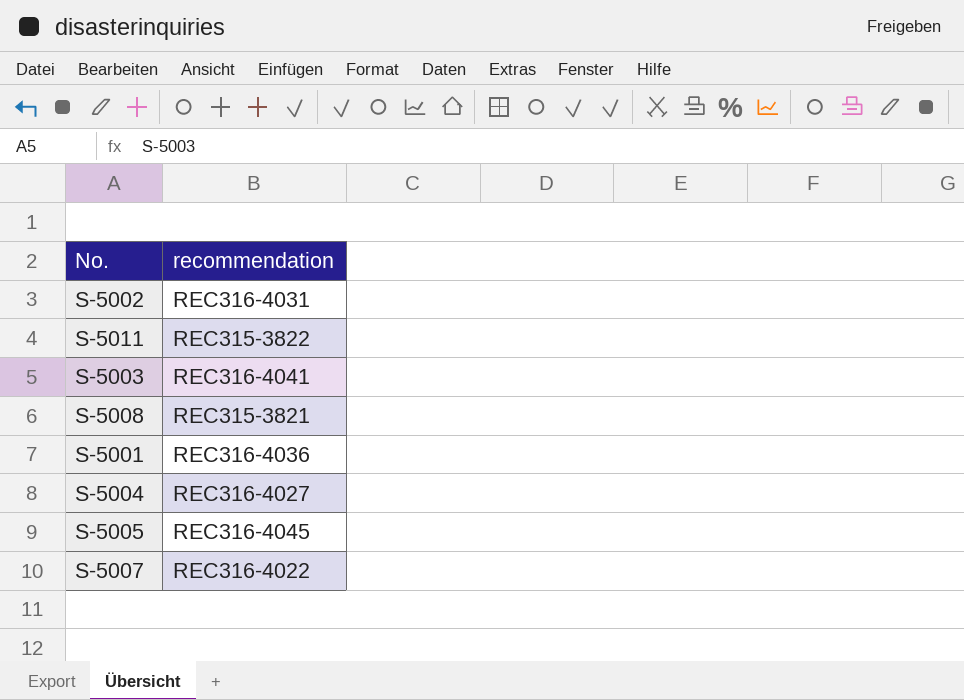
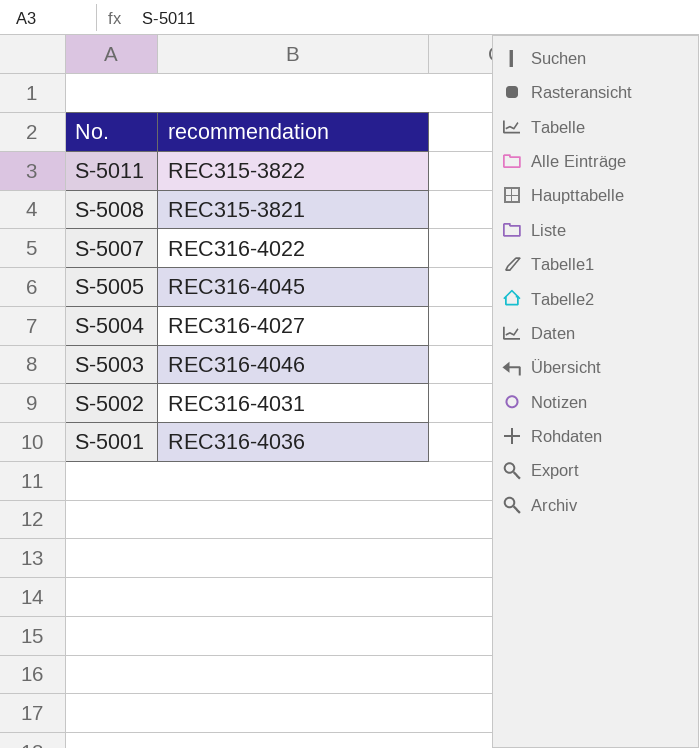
row order: none -> No. descending
S-5003 | recommendation: REC316-4041 -> REC316-4046

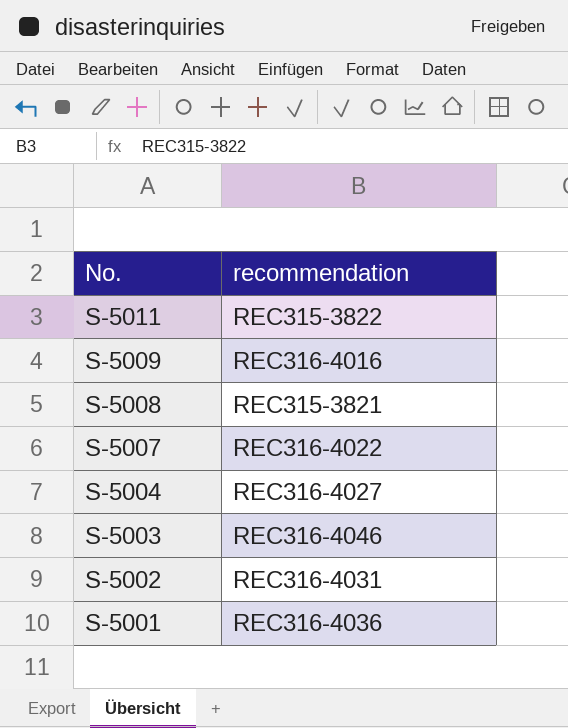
row S-5005: REC316-4045 -> none
row S-5009: none -> REC316-4016

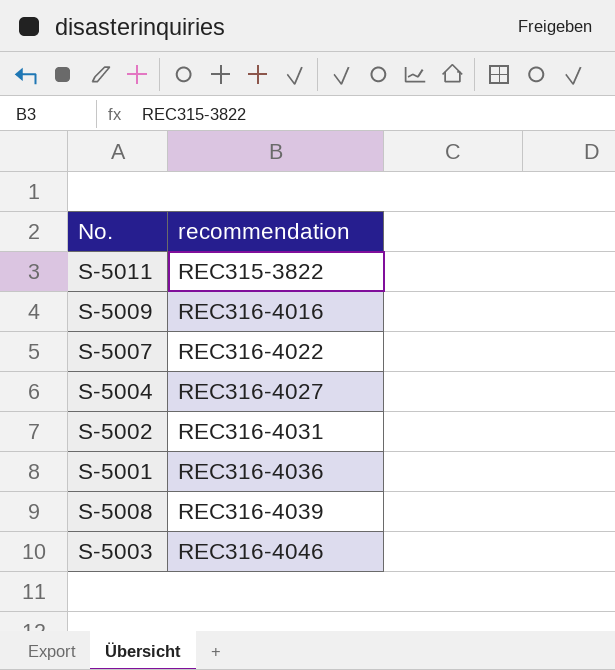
row order: No. descending -> recommendation ascending
S-5008 | recommendation: REC315-3821 -> REC316-4039

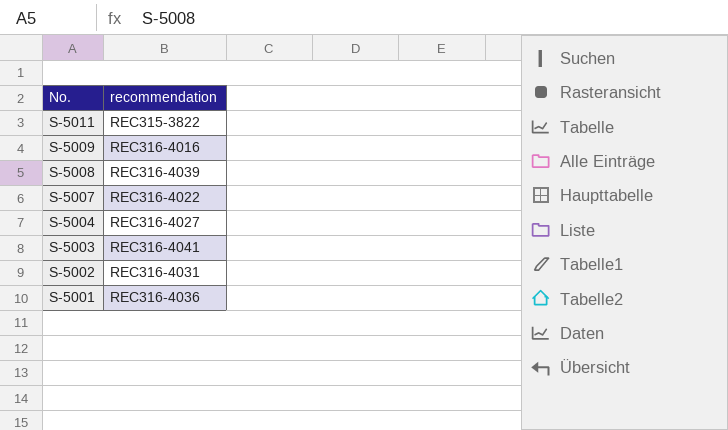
row order: recommendation ascending -> No. descending
S-5003 | recommendation: REC316-4046 -> REC316-4041

